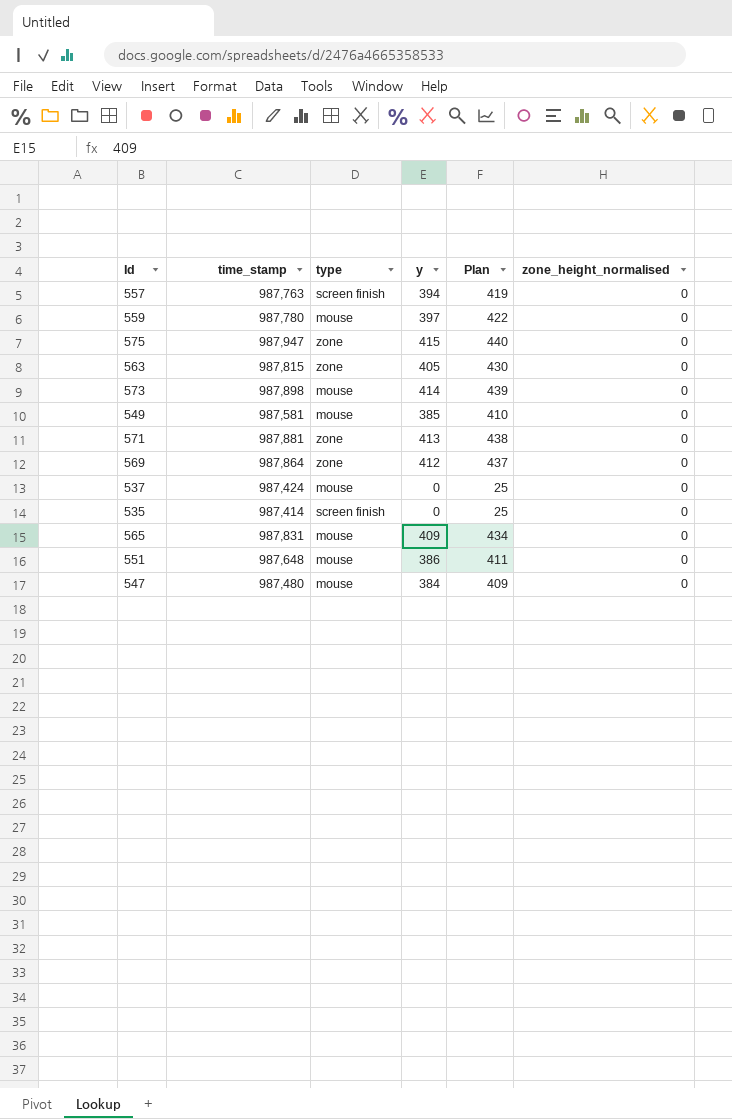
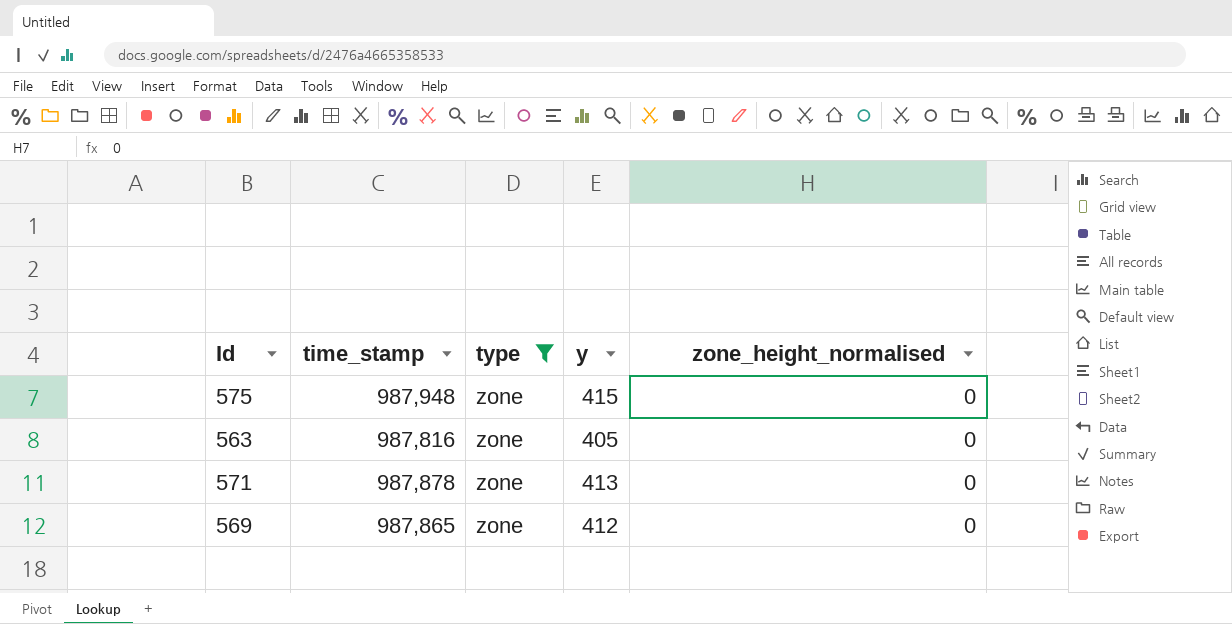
filter: none -> type = zone
column Plan | formula: [y] + 25 -> none
575 | time_stamp: 987,947 -> 987,948
563 | time_stamp: 987,815 -> 987,816
571 | time_stamp: 987,881 -> 987,878
569 | time_stamp: 987,864 -> 987,865

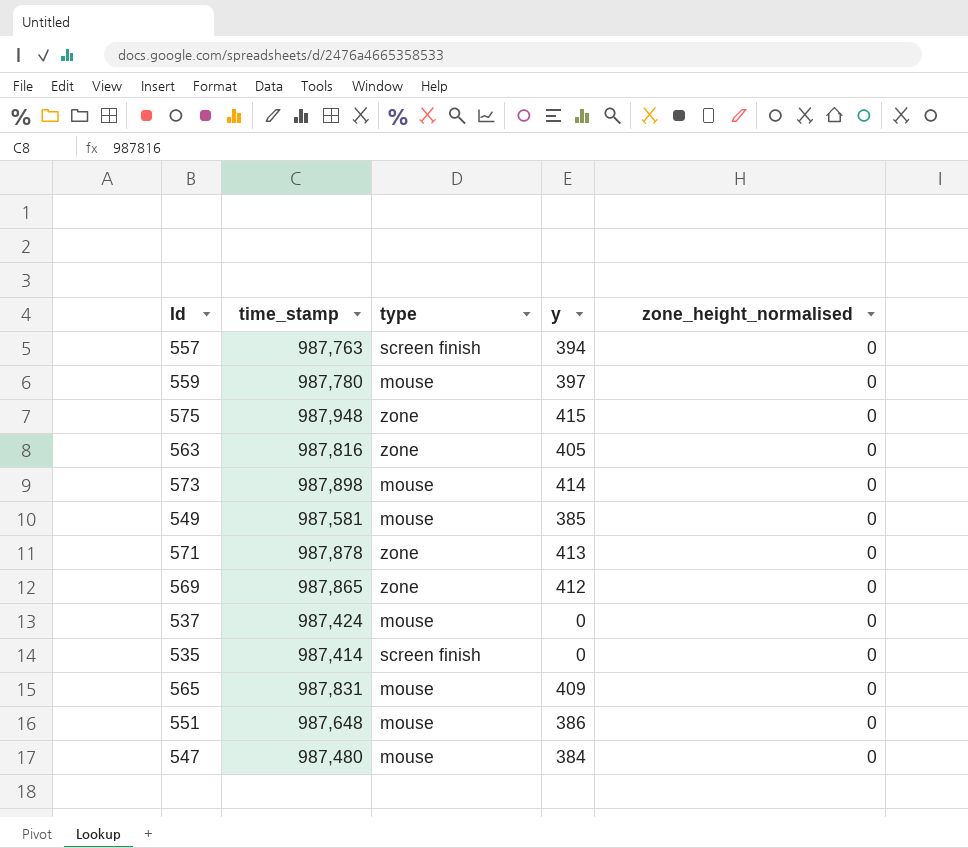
filter: type = zone -> none

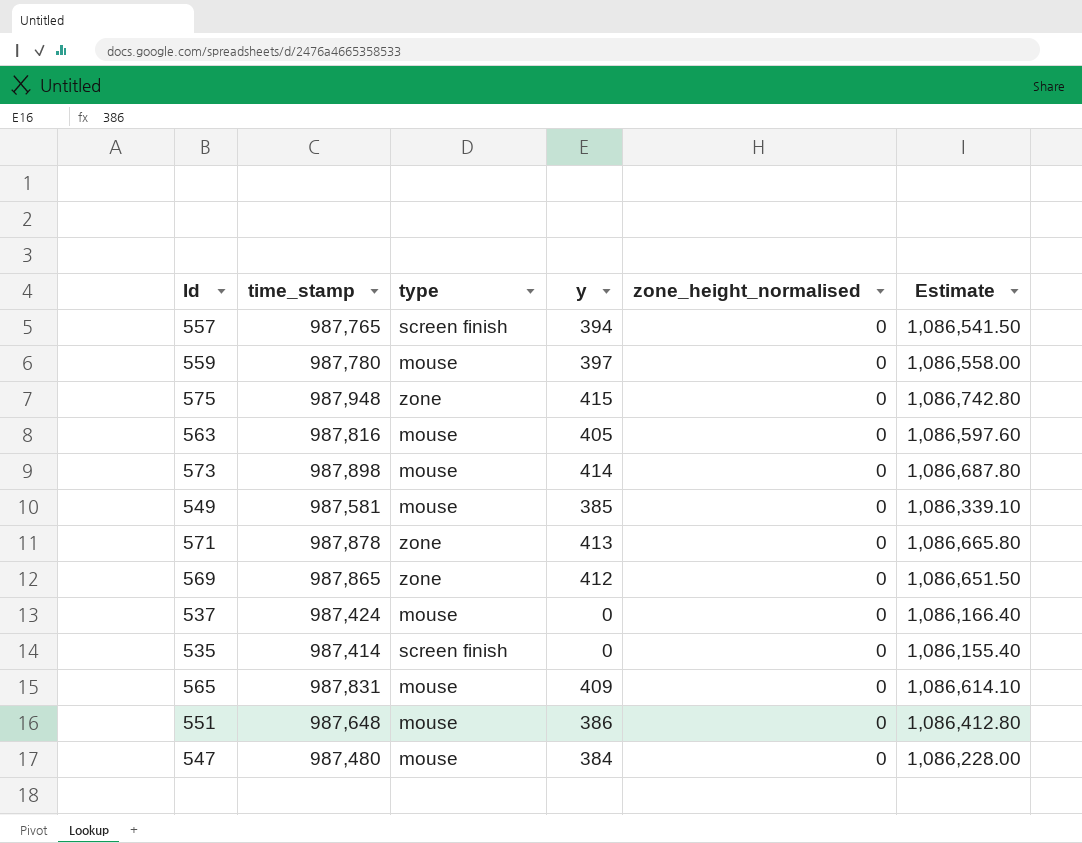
column Estimate | formula: none -> [time_stamp] * 1.1
557 | time_stamp: 987,763 -> 987,765
563 | type: zone -> mouse

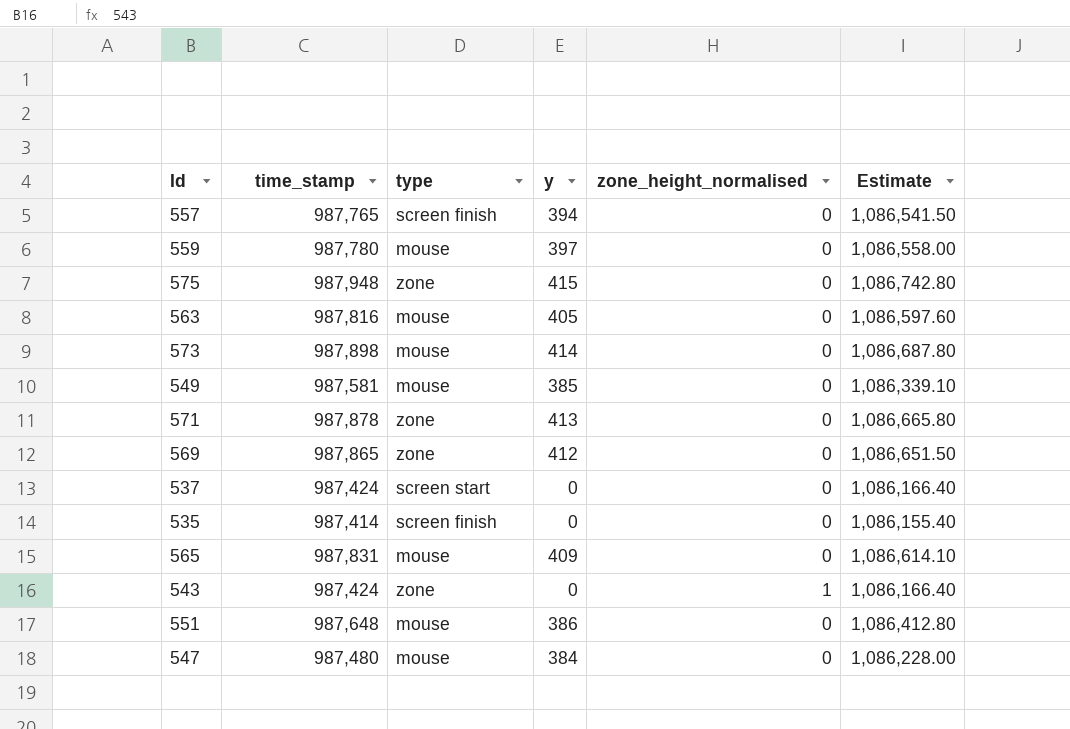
537 | type: mouse -> screen start
row 543: none -> 987,424 | zone | 0 | 1 | 1,086,166.40

